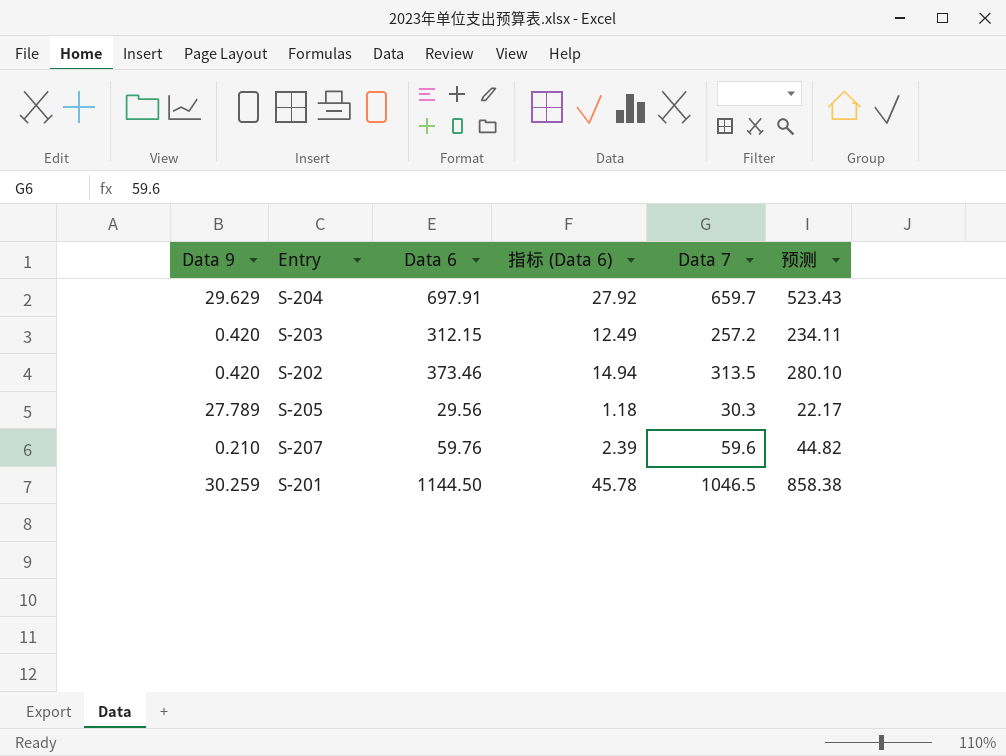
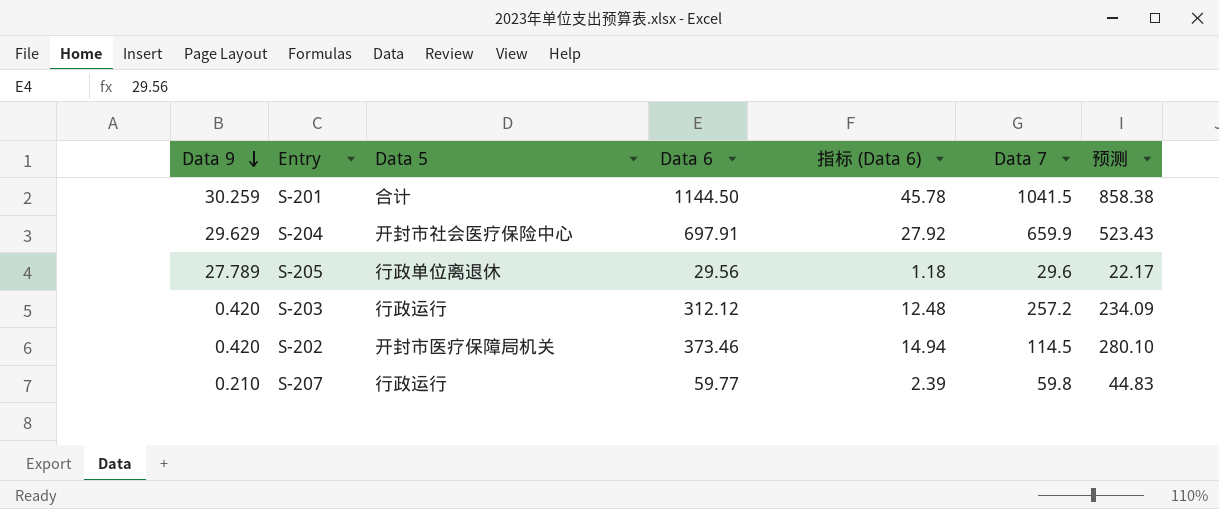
row order: none -> Data 9 descending
column Data 5 | position: none -> 3
S-201 | Data 7: 1046.5 -> 1041.5
S-204 | Data 7: 659.7 -> 659.9
S-205 | Data 7: 30.3 -> 29.6
S-203 | Data 6: 312.15 -> 312.12
S-203 | 指标 (Data 6): 12.49 -> 12.48
S-203 | 预测: 234.11 -> 234.09
S-202 | Data 7: 313.5 -> 114.5
S-207 | Data 6: 59.76 -> 59.77
S-207 | Data 7: 59.6 -> 59.8
S-207 | 预测: 44.82 -> 44.83

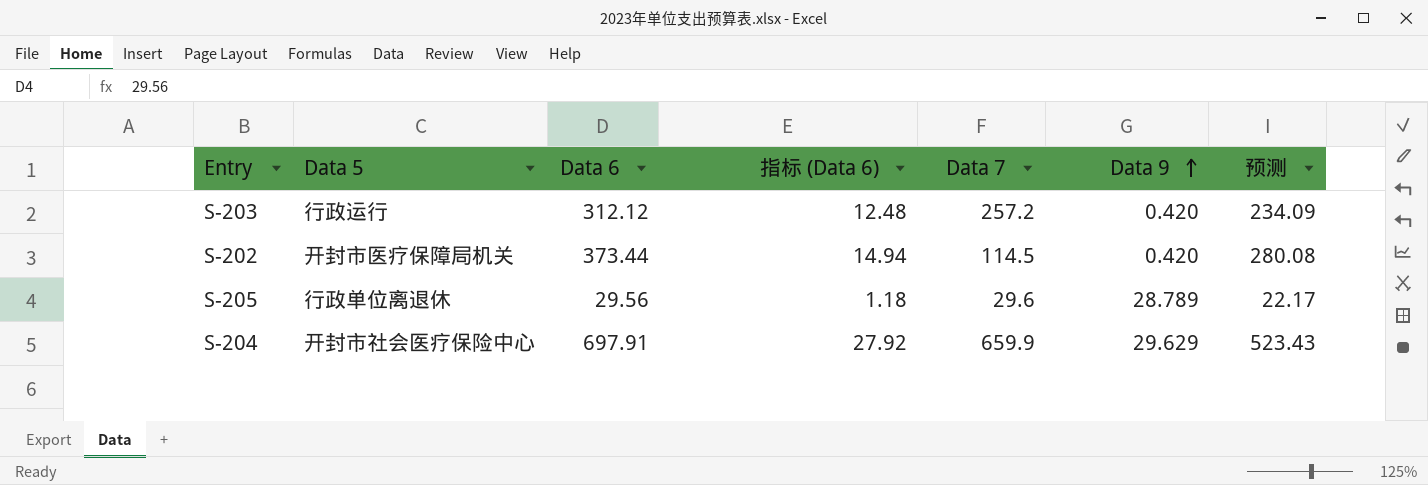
row order: Data 9 descending -> Data 9 ascending
column Data 9 | position: 1 -> 6
row S-201: 30.259 | 合计 | 1144.50 | 45.78 | 1041.5 | 858.38 -> none
row S-207: 0.210 | 行政运行 | 59.77 | 2.39 | 59.8 | 44.83 -> none
S-202 | Data 6: 373.46 -> 373.44
S-202 | 预测: 280.10 -> 280.08
S-205 | Data 9: 27.789 -> 28.789

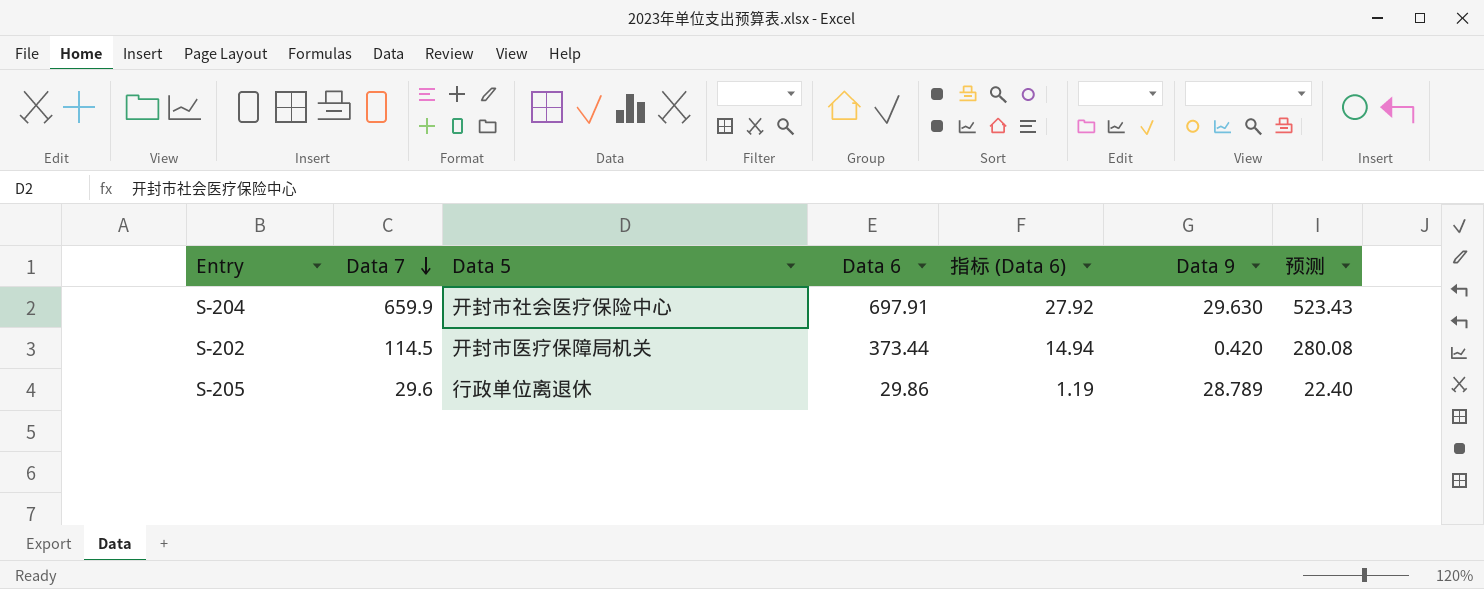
row order: Data 9 ascending -> Data 7 descending
column Data 7 | position: 5 -> 2
row S-203: 行政运行 | 312.12 | 12.48 | 257.2 | 0.420 | 234.09 -> none
S-204 | Data 9: 29.629 -> 29.630
S-205 | Data 6: 29.56 -> 29.86
S-205 | 指标 (Data 6): 1.18 -> 1.19
S-205 | 预测: 22.17 -> 22.40

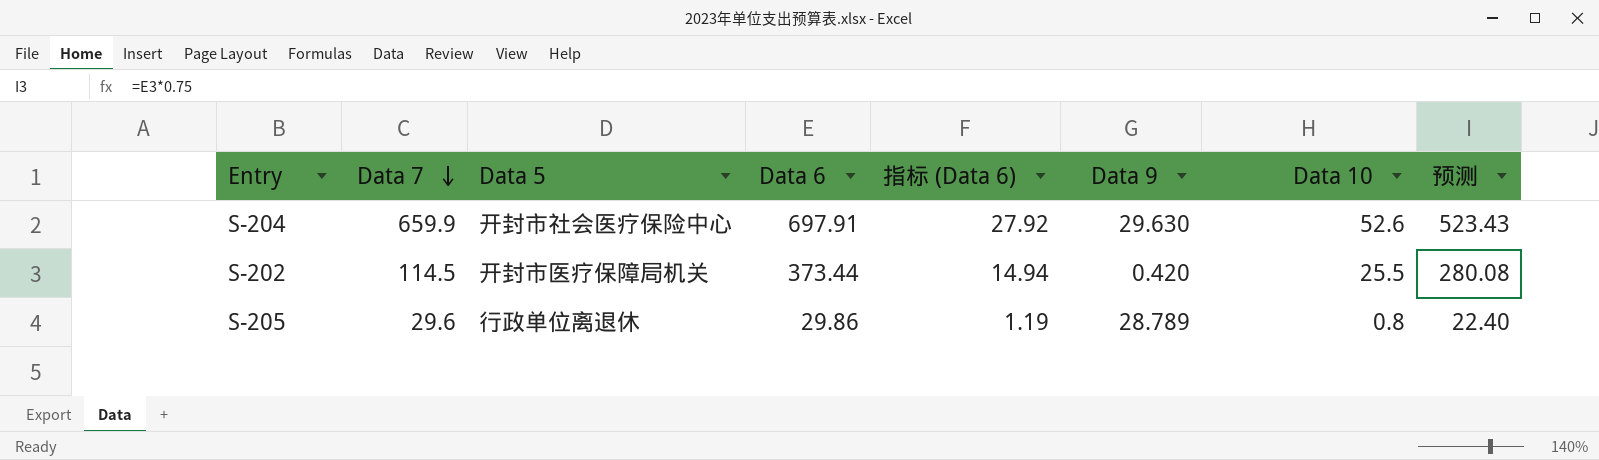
column Data 10 | position: none -> 7

